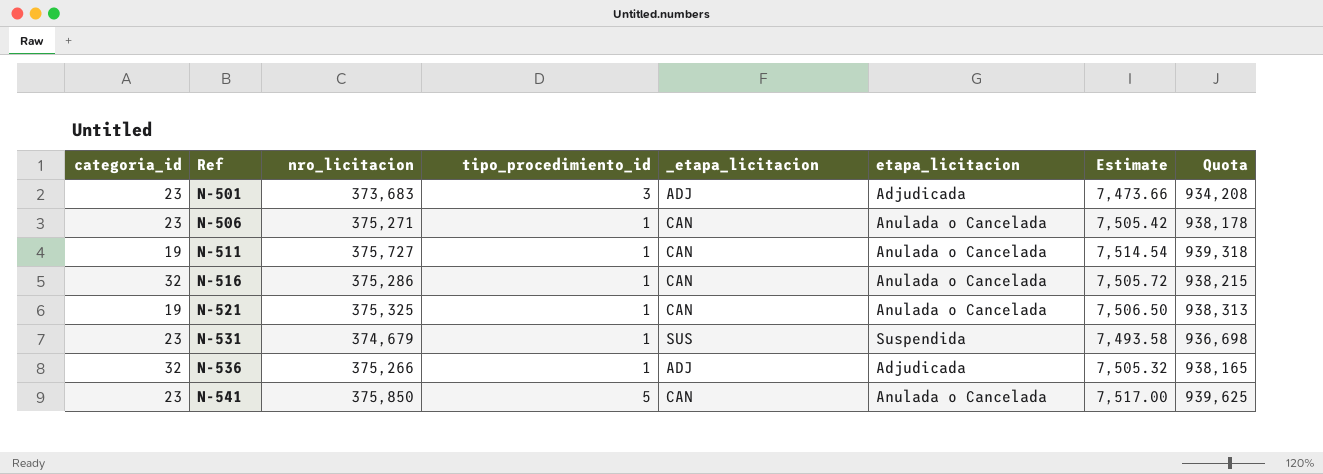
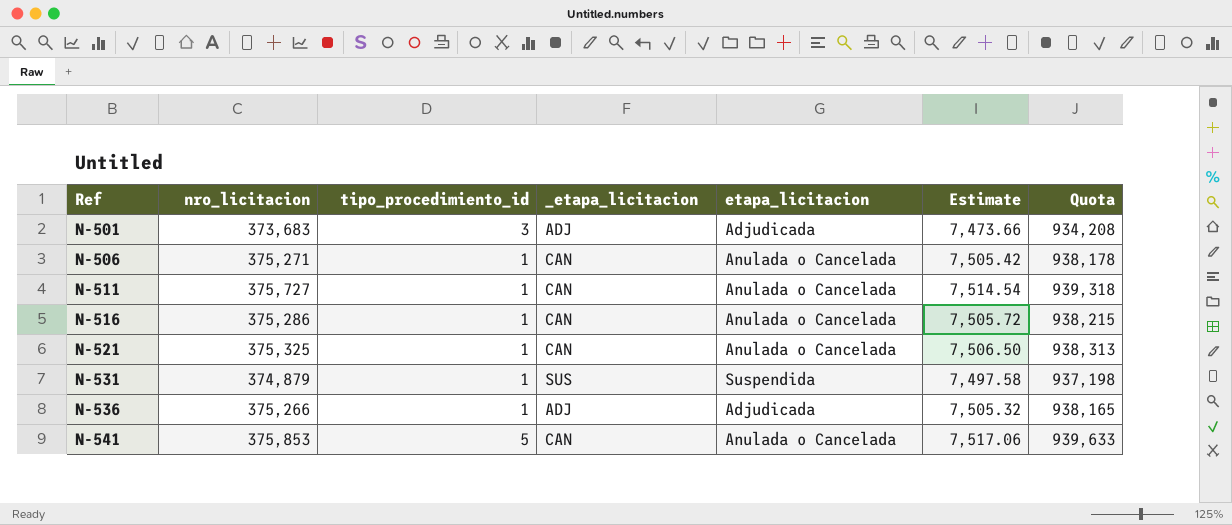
column categoria_id | position: 1 -> none
N-531 | nro_licitacion: 374,679 -> 374,879
N-531 | Estimate: 7,493.58 -> 7,497.58
N-531 | Quota: 936,698 -> 937,198
N-541 | nro_licitacion: 375,850 -> 375,853
N-541 | Estimate: 7,517.00 -> 7,517.06
N-541 | Quota: 939,625 -> 939,633

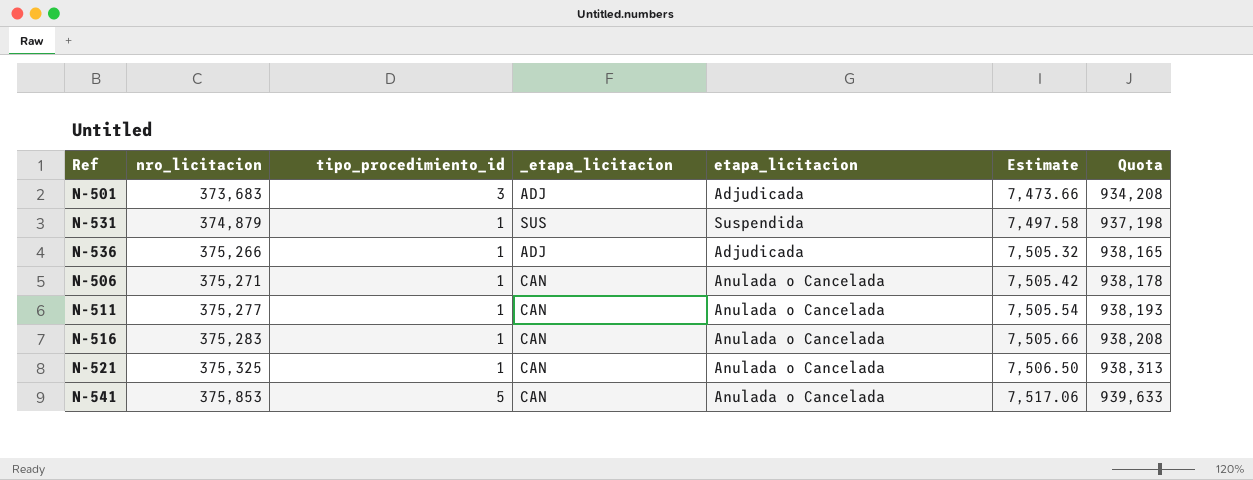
row order: Ref ascending -> nro_licitacion ascending
N-511 | nro_licitacion: 375,727 -> 375,277
N-511 | Estimate: 7,514.54 -> 7,505.54
N-511 | Quota: 939,318 -> 938,193
N-516 | nro_licitacion: 375,286 -> 375,283
N-516 | Estimate: 7,505.72 -> 7,505.66
N-516 | Quota: 938,215 -> 938,208

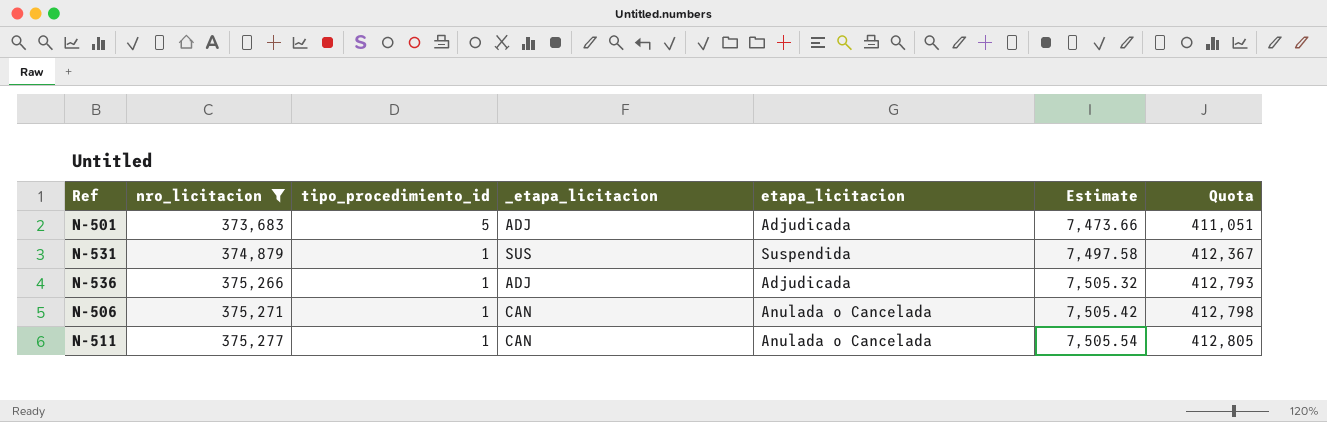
filter: none -> nro_licitacion <= 375,277
column Quota | formula: [nro_licitacion] * 2.5 -> [nro_licitacion] * 1.1
N-501 | tipo_procedimiento_id: 3 -> 5

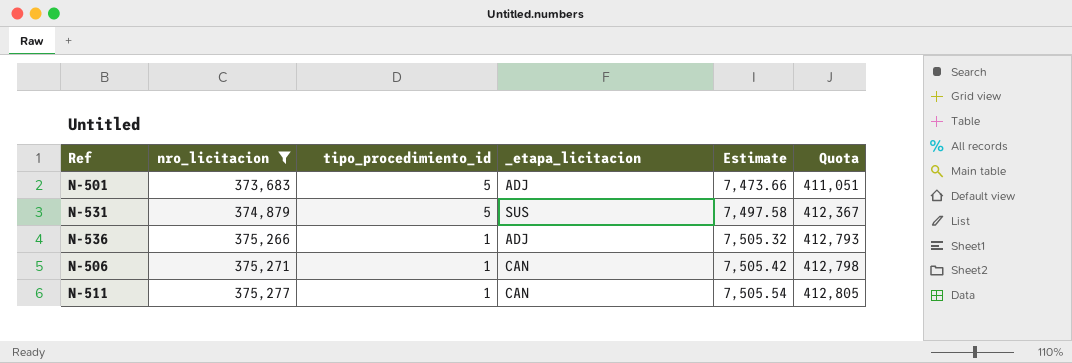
column etapa_licitacion | position: 5 -> none
N-531 | tipo_procedimiento_id: 1 -> 5

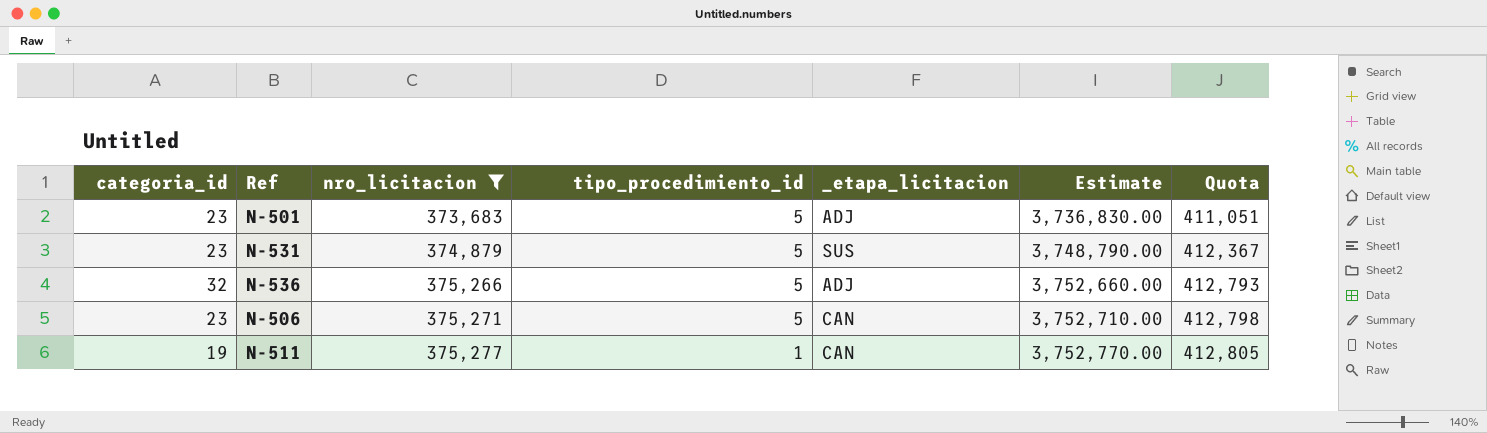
column categoria_id | position: none -> 1
column Estimate | formula: [nro_licitacion] * 0.02 -> [nro_licitacion] * 10
N-536 | tipo_procedimiento_id: 1 -> 5
N-506 | tipo_procedimiento_id: 1 -> 5

